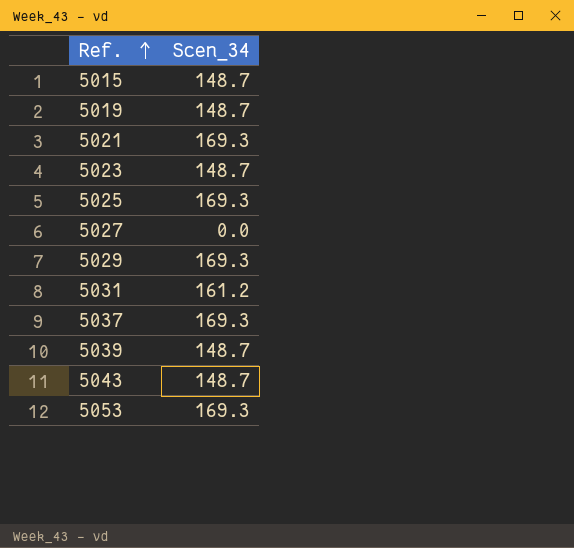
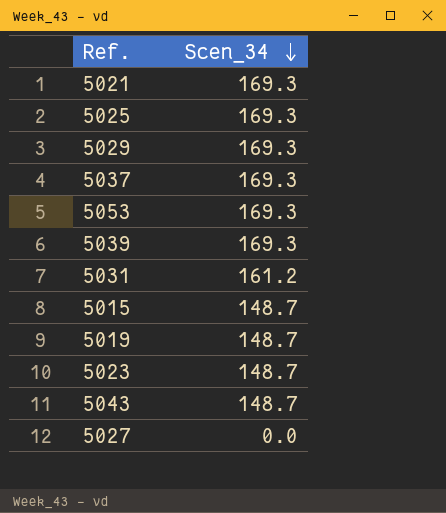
row order: Ref. ascending -> Scen_34 descending
5039 | Scen_34: 148.7 -> 169.3

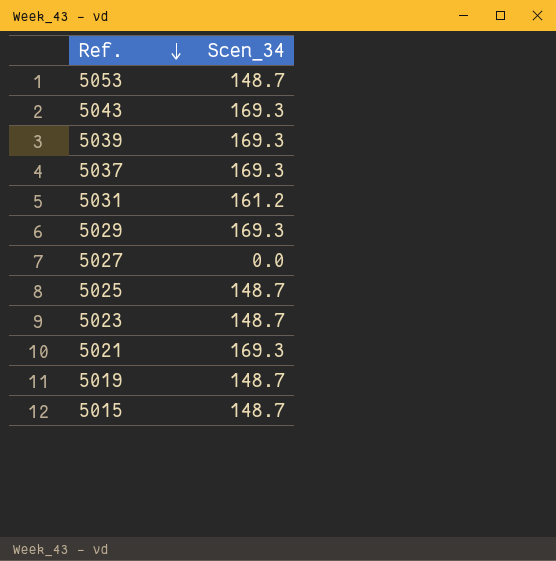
row order: Scen_34 descending -> Ref. descending
5053 | Scen_34: 169.3 -> 148.7
5043 | Scen_34: 148.7 -> 169.3
5025 | Scen_34: 169.3 -> 148.7

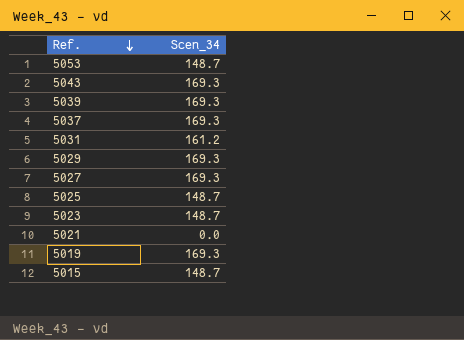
5027 | Scen_34: 0.0 -> 169.3
5021 | Scen_34: 169.3 -> 0.0
5019 | Scen_34: 148.7 -> 169.3

